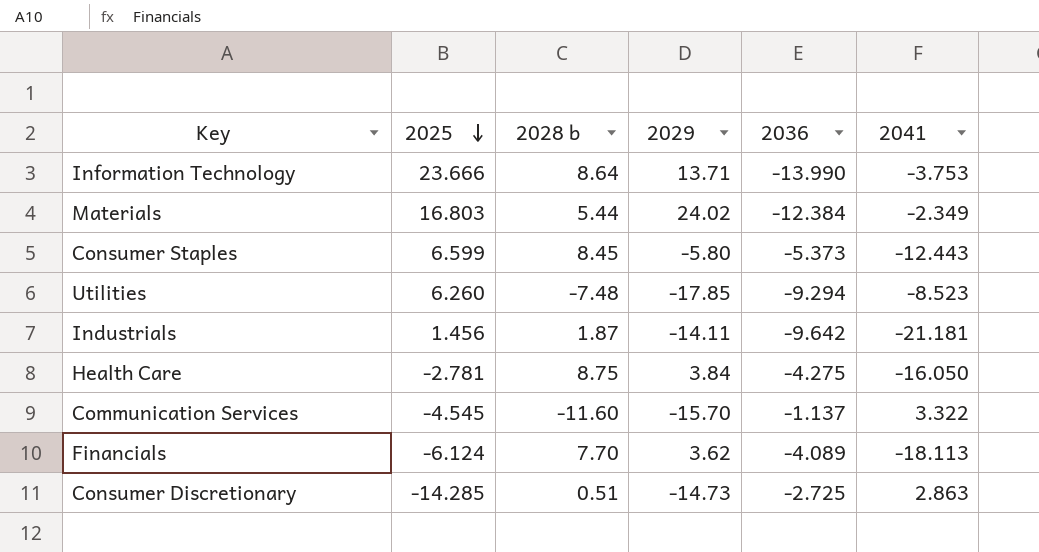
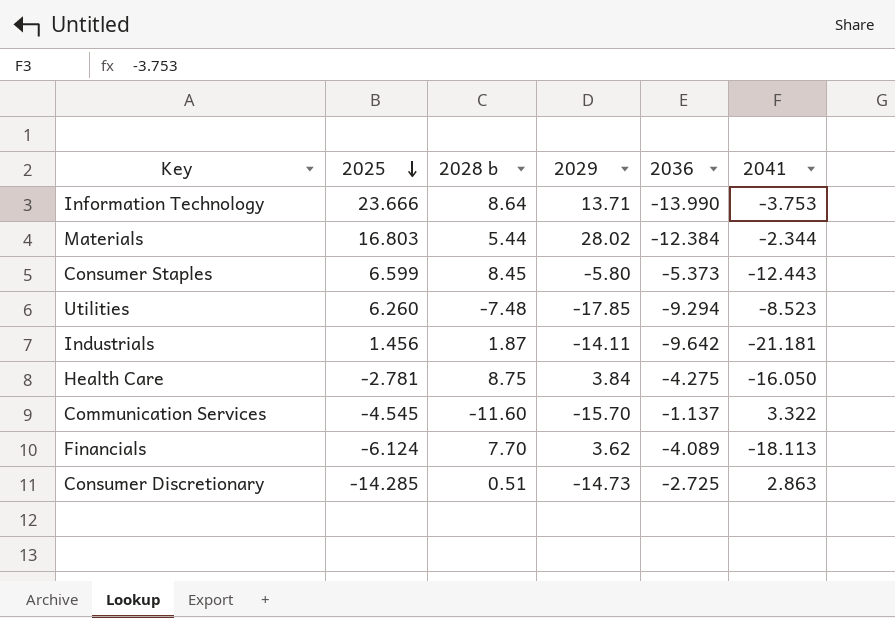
Materials | 2029: 24.02 -> 28.02
Materials | 2041: -2.349 -> -2.344

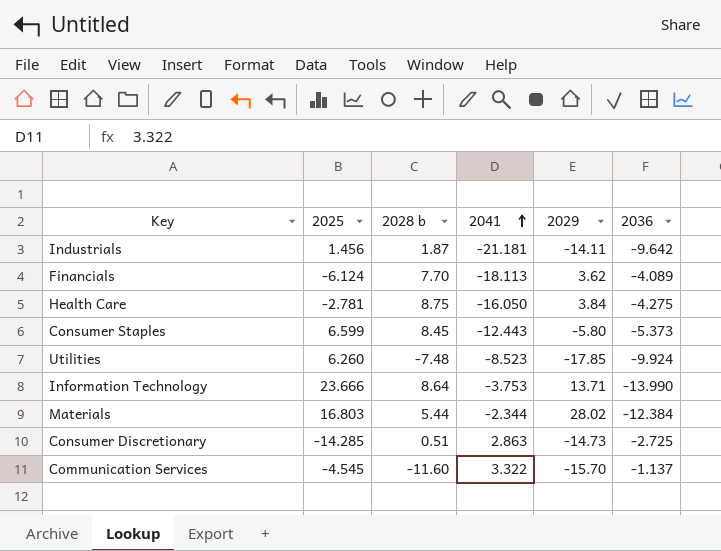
row order: 2025 descending -> 2041 ascending
column 2041 | position: 6 -> 4
Utilities | 2036: -9.294 -> -9.924

